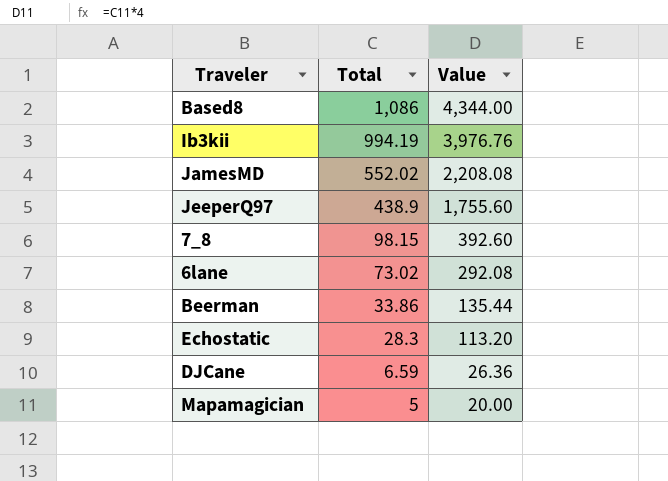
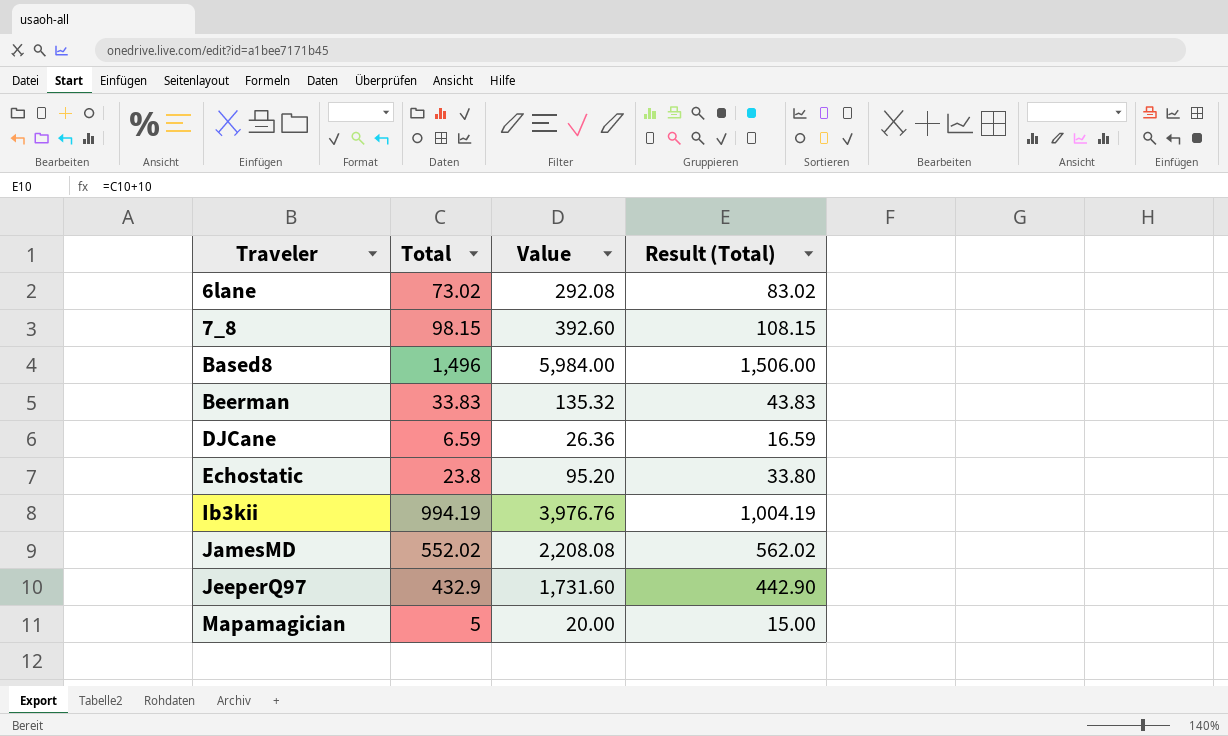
row order: Total descending -> Traveler ascending
column Result (Total) | formula: none -> [Total] + 10
Based8 | Total: 1,086 -> 1,496
Based8 | Value: 4,344.00 -> 5,984.00
Beerman | Total: 33.86 -> 33.83
Beerman | Value: 135.44 -> 135.32
Echostatic | Total: 28.3 -> 23.8
Echostatic | Value: 113.20 -> 95.20
JeeperQ97 | Total: 438.9 -> 432.9
JeeperQ97 | Value: 1,755.60 -> 1,731.60

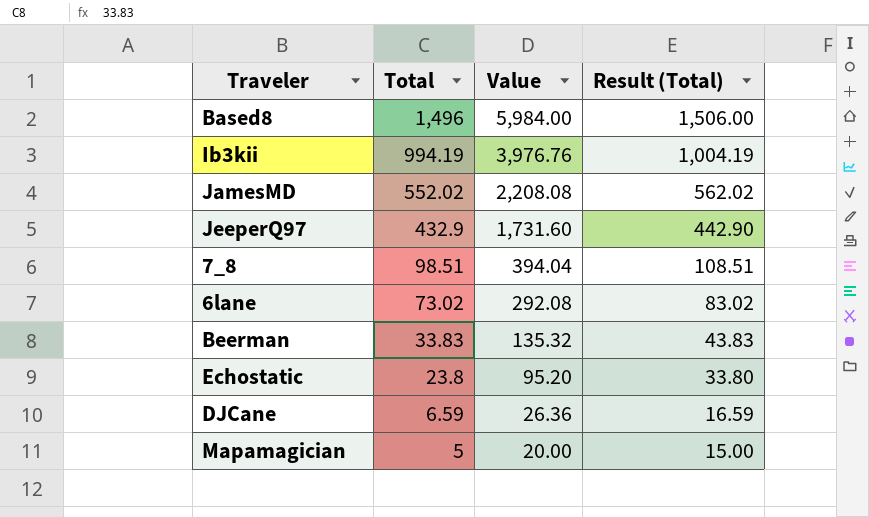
row order: Traveler ascending -> Total descending
7_8 | Total: 98.15 -> 98.51
7_8 | Value: 392.60 -> 394.04
7_8 | Result (Total): 108.15 -> 108.51

